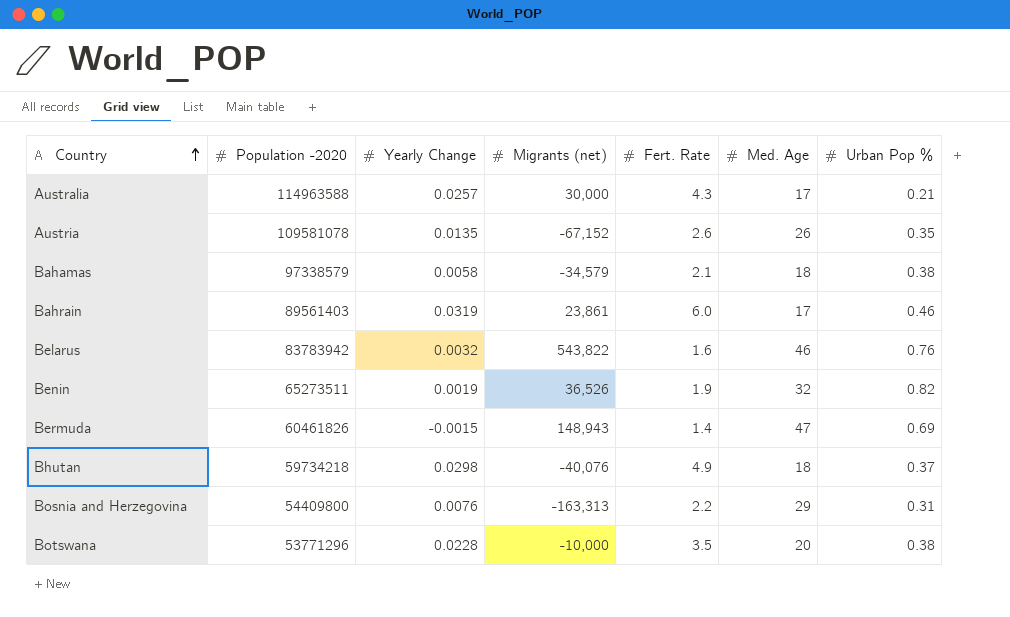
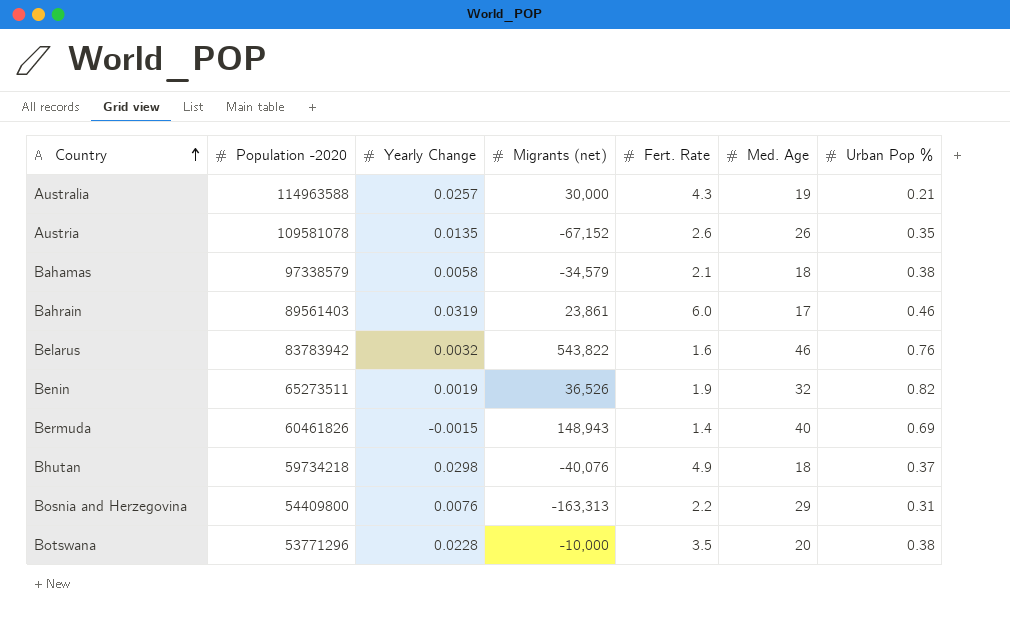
Australia | Med. Age: 17 -> 19
Bermuda | Med. Age: 47 -> 40

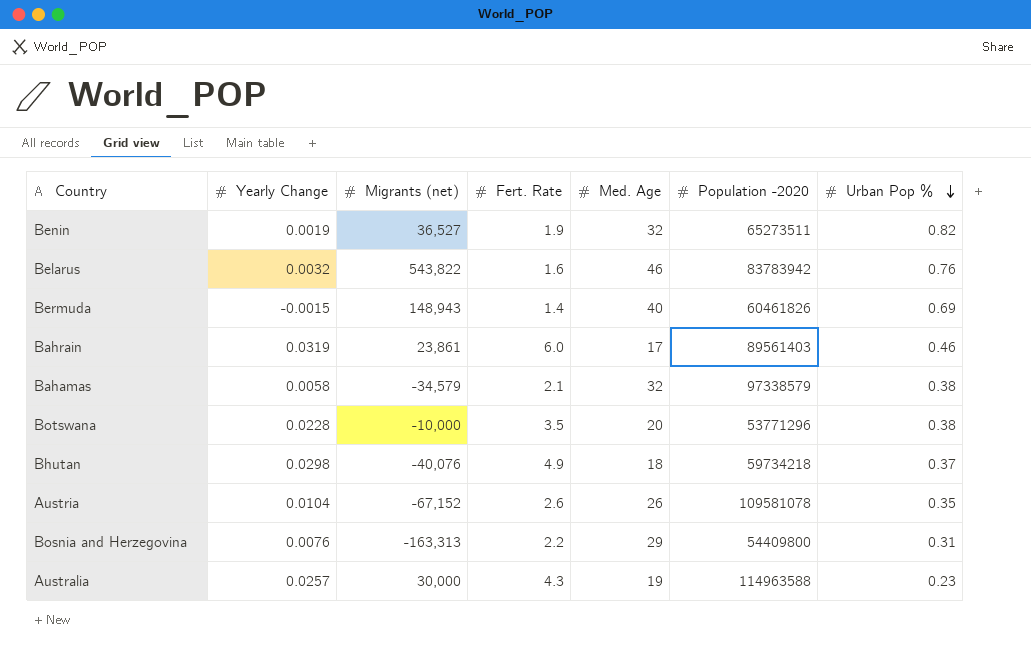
row order: Country ascending -> Urban Pop % descending
column Population -2020 | position: 2 -> 6
Benin | Migrants (net): 36,526 -> 36,527
Bahamas | Med. Age: 18 -> 32
Austria | Yearly Change: 0.0135 -> 0.0104
Australia | Urban Pop %: 0.21 -> 0.23

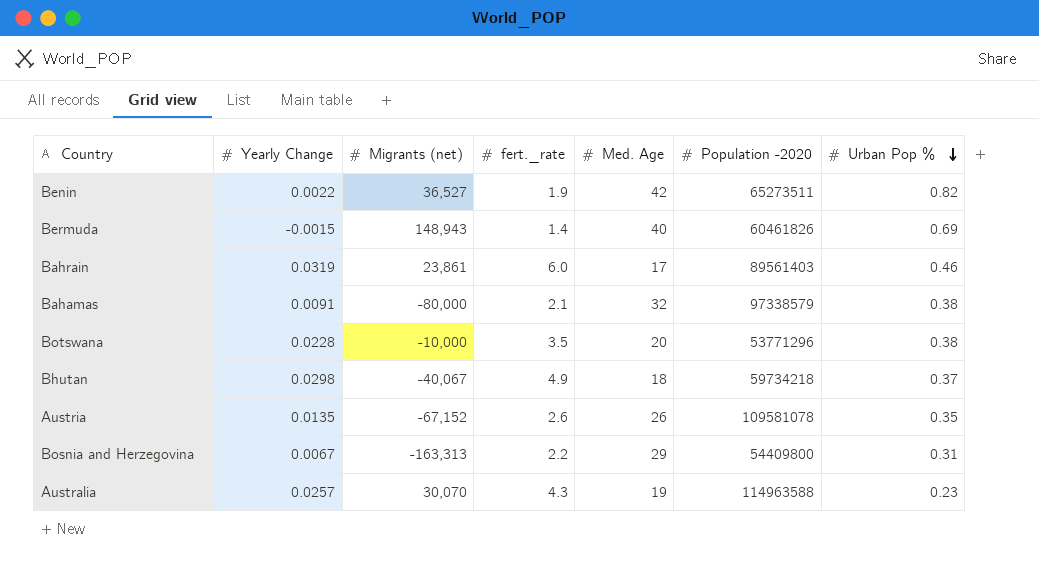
column name: Fert. Rate -> fert._rate
row Belarus: 0.0032 | 543,822 | 1.6 | 46 | 83783942 | 0.76 -> none
Benin | Yearly Change: 0.0019 -> 0.0022
Benin | Med. Age: 32 -> 42
Bahamas | Yearly Change: 0.0058 -> 0.0091
Bahamas | Migrants (net): -34,579 -> -80,000
Bhutan | Migrants (net): -40,076 -> -40,067
Austria | Yearly Change: 0.0104 -> 0.0135
Bosnia and Herzegovina | Yearly Change: 0.0076 -> 0.0067
Australia | Migrants (net): 30,000 -> 30,070

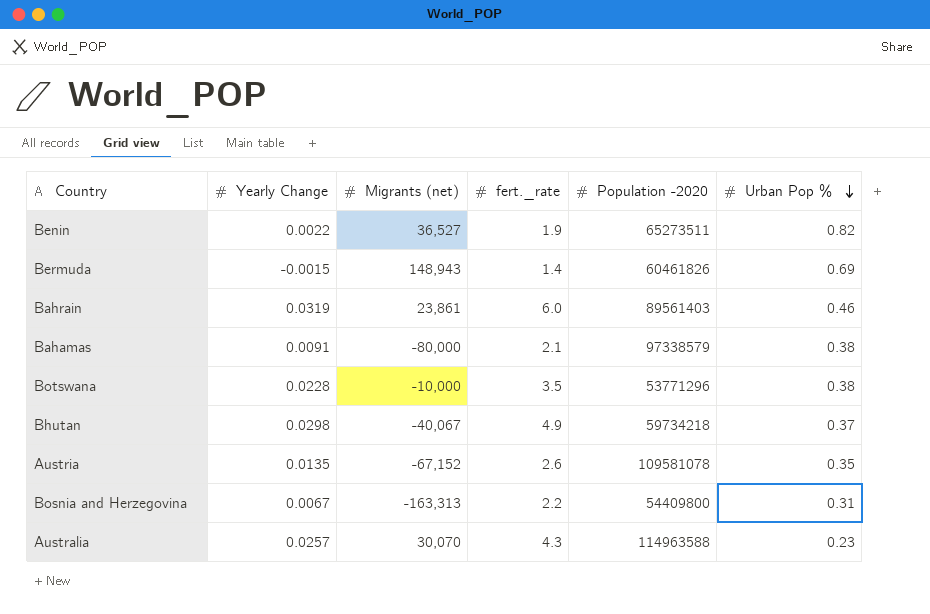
column Med. Age | position: 5 -> none

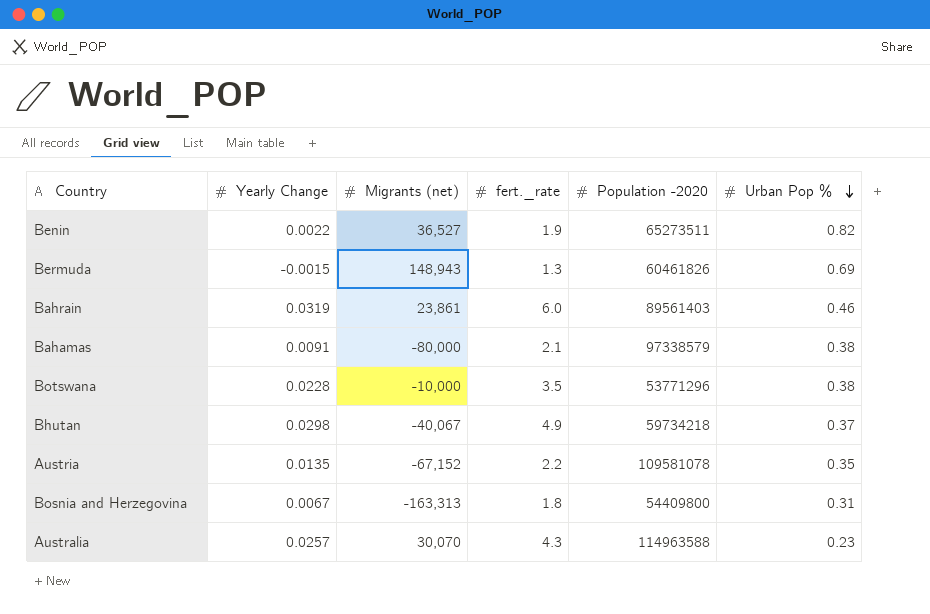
Bermuda | fert._rate: 1.4 -> 1.3
Austria | fert._rate: 2.6 -> 2.2
Bosnia and Herzegovina | fert._rate: 2.2 -> 1.8

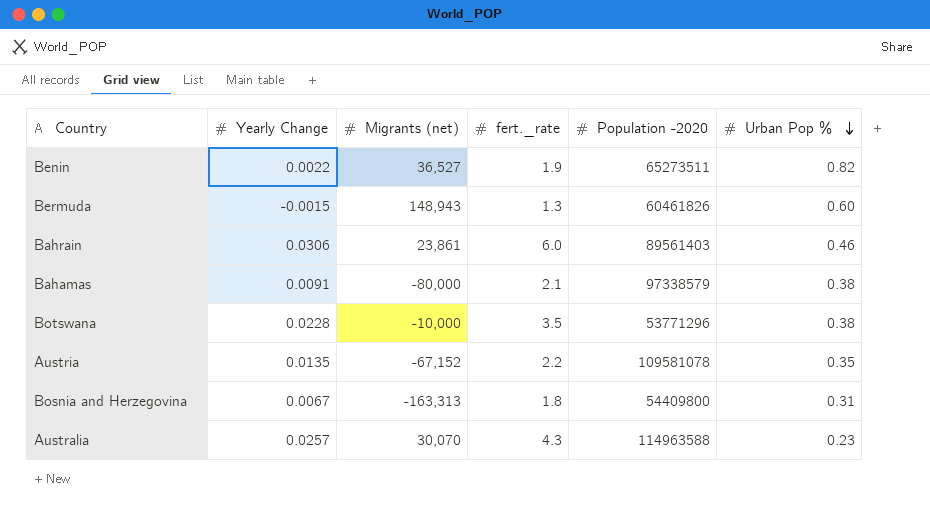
row Bhutan: 0.0298 | -40,067 | 4.9 | 59734218 | 0.37 -> none
Bermuda | Urban Pop %: 0.69 -> 0.60
Bahrain | Yearly Change: 0.0319 -> 0.0306

